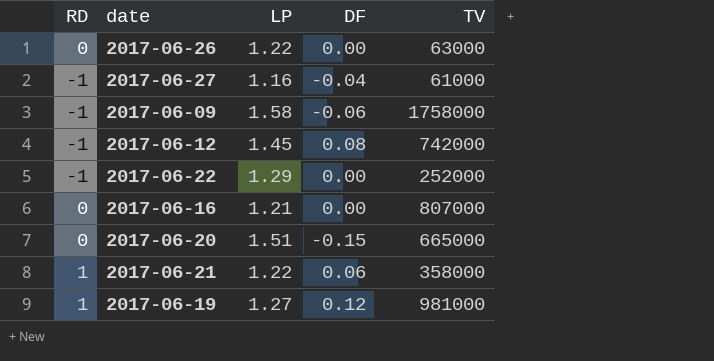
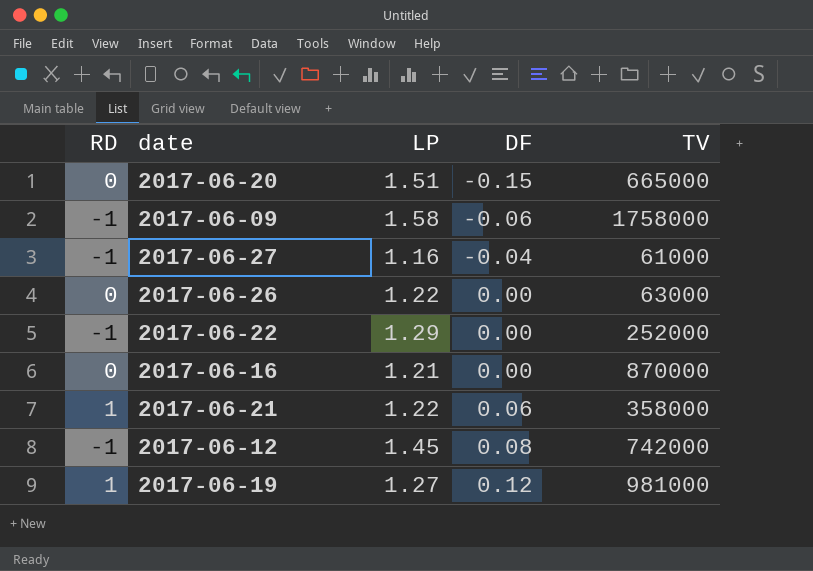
row order: none -> DF ascending
2017-06-16 | TV: 807000 -> 870000

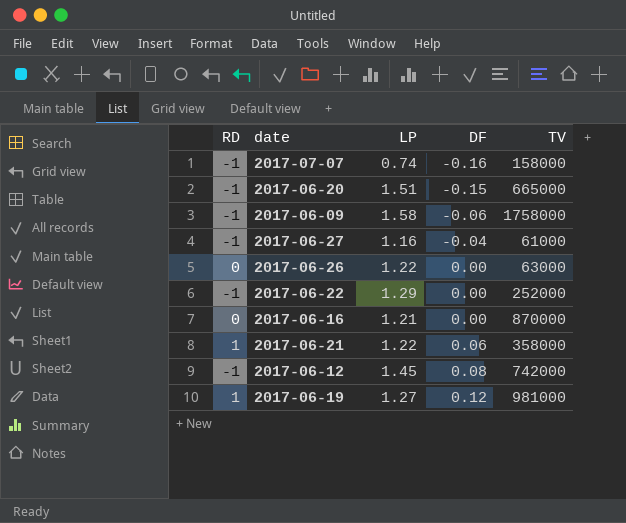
row 2017-07-07: none -> -1 | 0.74 | -0.16 | 158000
2017-06-20 | RD: 0 -> -1

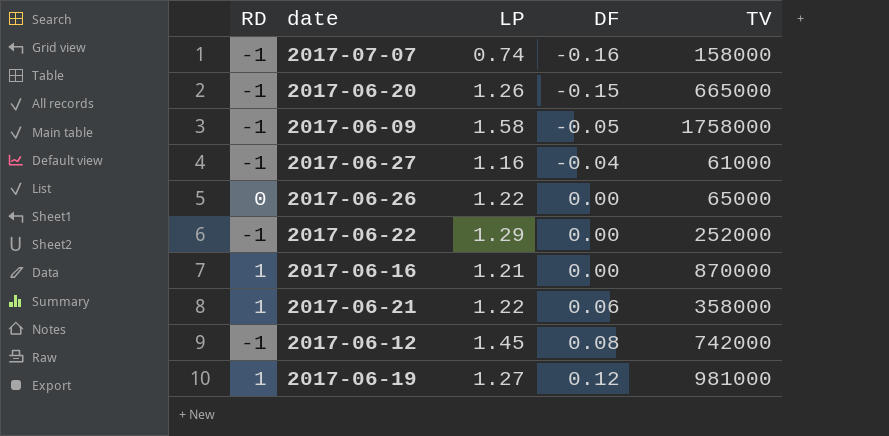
2017-06-20 | LP: 1.51 -> 1.26
2017-06-09 | DF: -0.06 -> -0.05
2017-06-26 | TV: 63000 -> 65000
2017-06-16 | RD: 0 -> 1

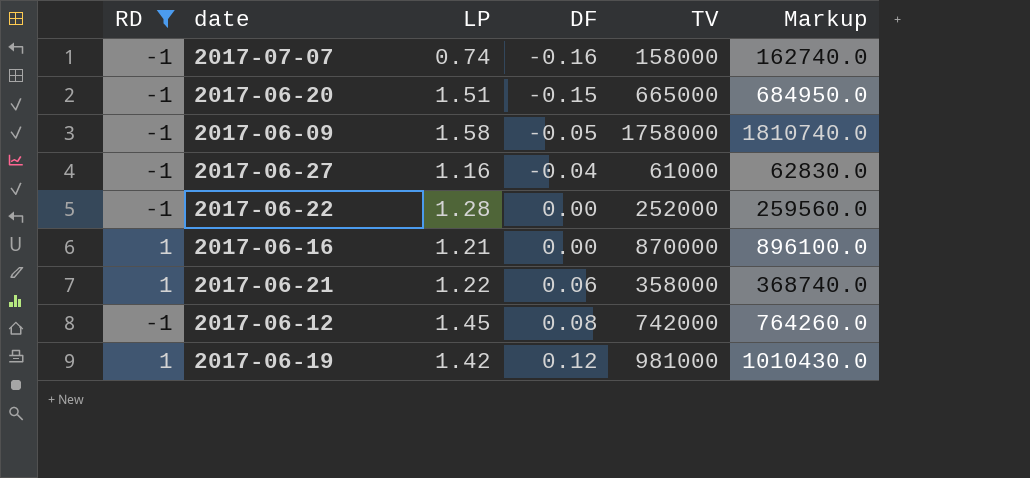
filter: none -> RD != 0
column Markup | formula: none -> [TV] * 1.03
2017-06-20 | LP: 1.26 -> 1.51
2017-06-22 | LP: 1.29 -> 1.28
2017-06-19 | LP: 1.27 -> 1.42

